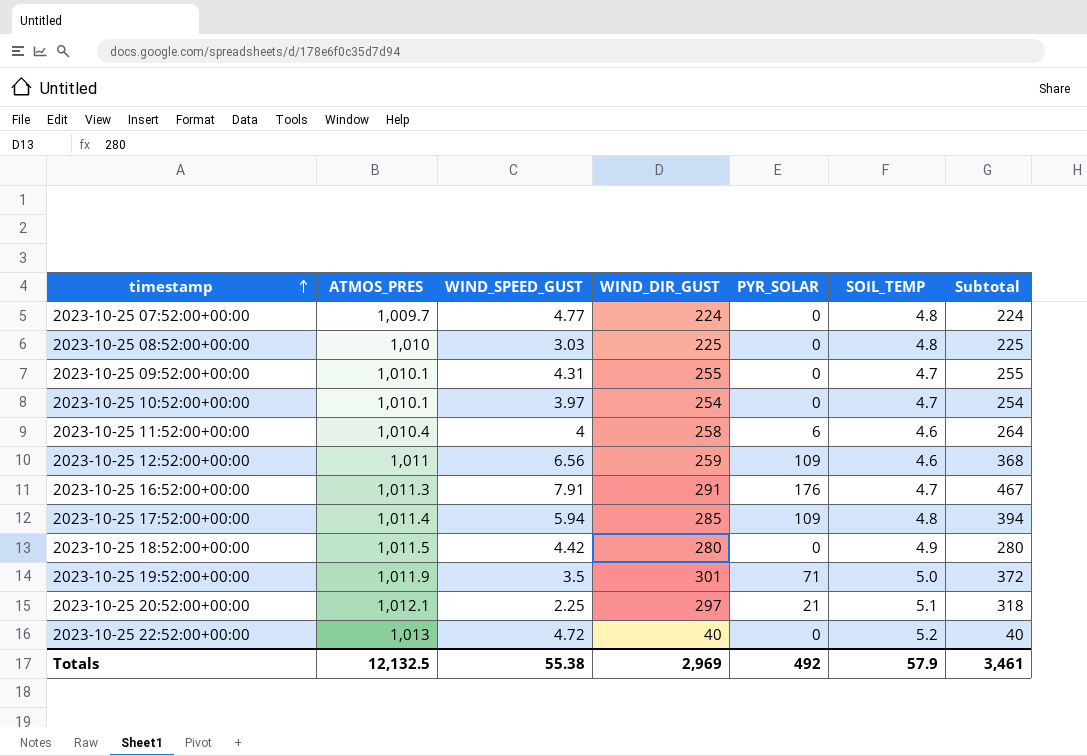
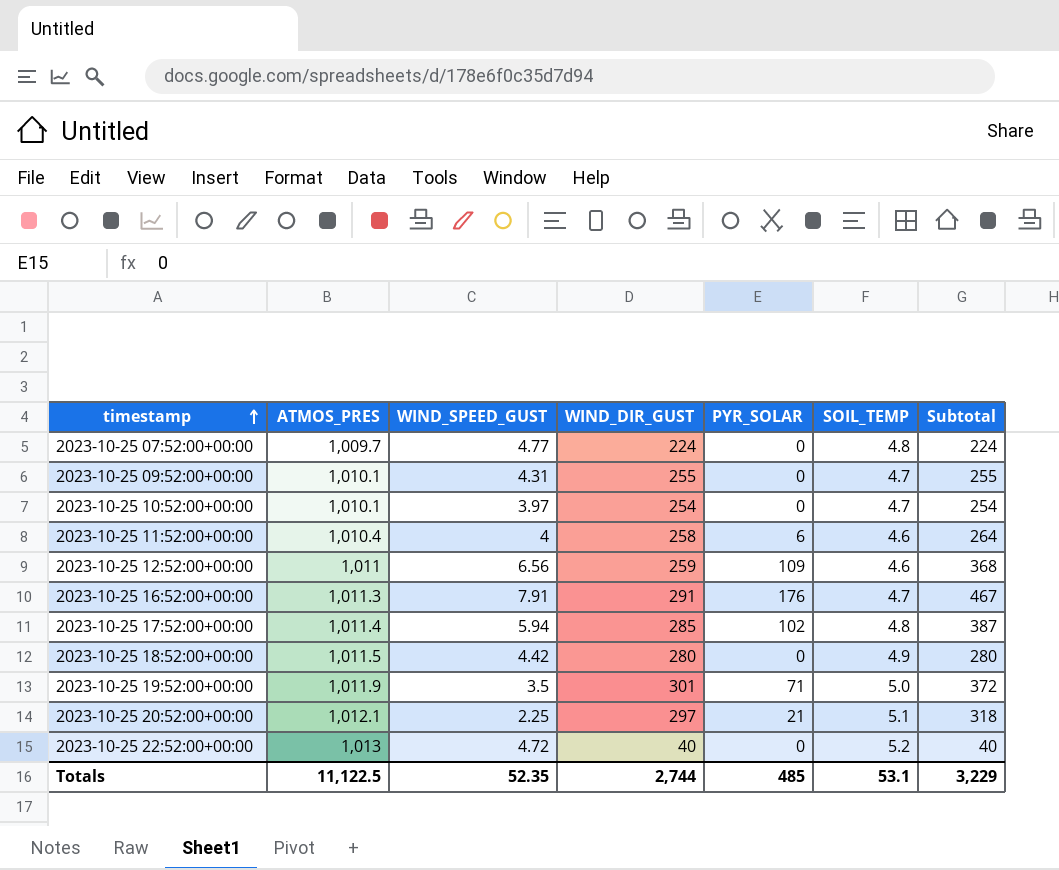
row 2023-10-25 08:52:00+00:00: 1,010 | 3.03 | 225 | 0 | 4.8 | 225 -> none
2023-10-25 17:52:00+00:00 | PYR_SOLAR: 109 -> 102
2023-10-25 17:52:00+00:00 | Subtotal: 394 -> 387
Totals | ATMOS_PRES: 12,132.5 -> 11,122.5
Totals | WIND_SPEED_GUST: 55.38 -> 52.35
Totals | WIND_DIR_GUST: 2,969 -> 2,744
Totals | PYR_SOLAR: 492 -> 485
Totals | SOIL_TEMP: 57.9 -> 53.1
Totals | Subtotal: 3,461 -> 3,229

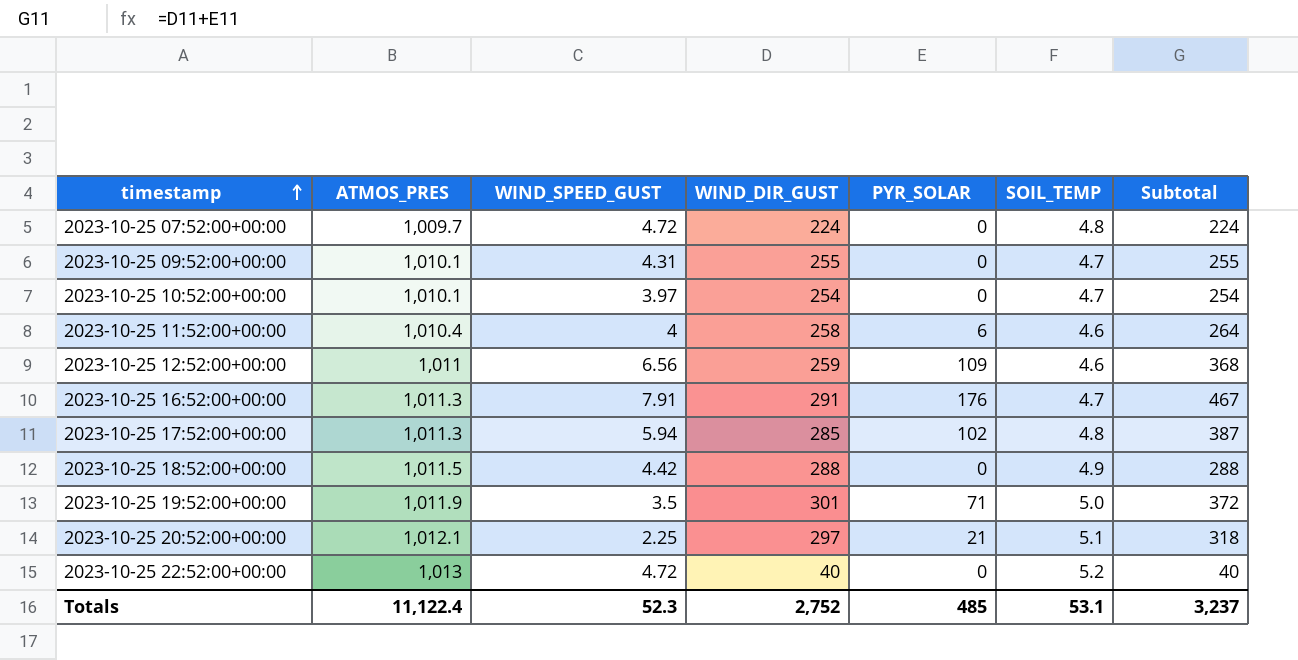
2023-10-25 07:52:00+00:00 | WIND_SPEED_GUST: 4.77 -> 4.72
2023-10-25 17:52:00+00:00 | ATMOS_PRES: 1,011.4 -> 1,011.3
2023-10-25 18:52:00+00:00 | WIND_DIR_GUST: 280 -> 288
2023-10-25 18:52:00+00:00 | Subtotal: 280 -> 288
Totals | ATMOS_PRES: 11,122.5 -> 11,122.4
Totals | WIND_SPEED_GUST: 52.35 -> 52.3
Totals | WIND_DIR_GUST: 2,744 -> 2,752
Totals | Subtotal: 3,229 -> 3,237

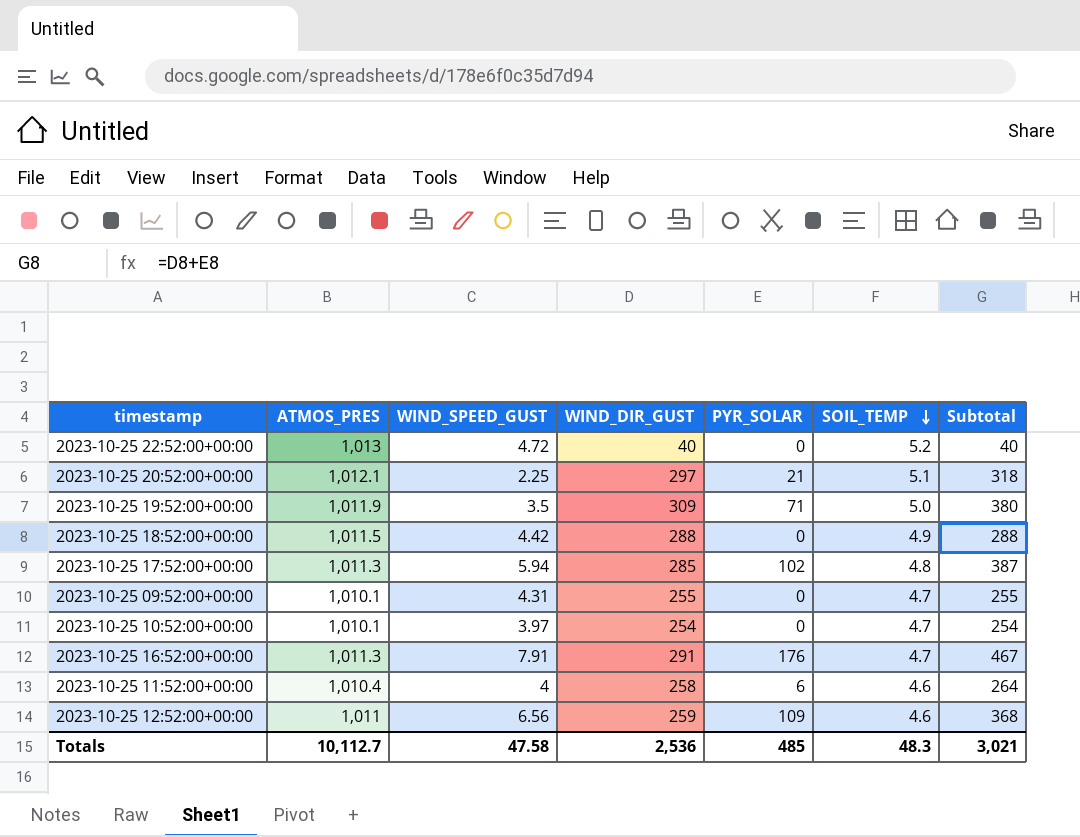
row order: timestamp ascending -> SOIL_TEMP descending
row 2023-10-25 07:52:00+00:00: 1,009.7 | 4.72 | 224 | 0 | 4.8 | 224 -> none
2023-10-25 19:52:00+00:00 | WIND_DIR_GUST: 301 -> 309
2023-10-25 19:52:00+00:00 | Subtotal: 372 -> 380
Totals | ATMOS_PRES: 11,122.4 -> 10,112.7
Totals | WIND_SPEED_GUST: 52.3 -> 47.58
Totals | WIND_DIR_GUST: 2,752 -> 2,536
Totals | SOIL_TEMP: 53.1 -> 48.3
Totals | Subtotal: 3,237 -> 3,021

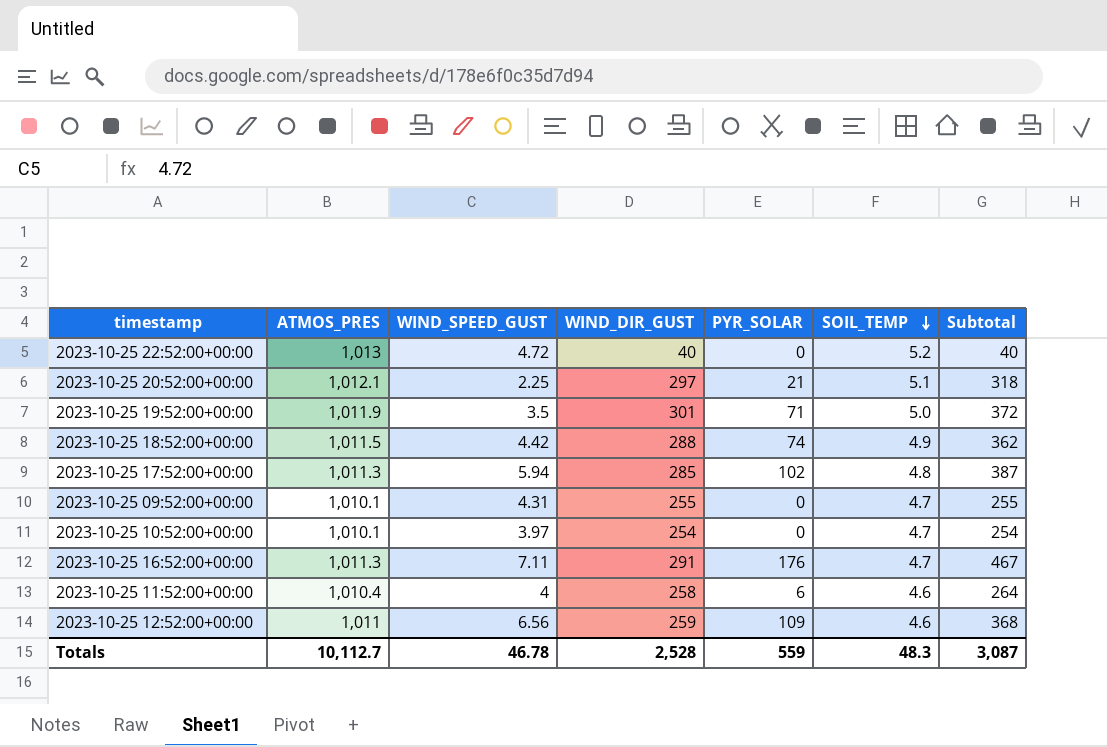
2023-10-25 19:52:00+00:00 | WIND_DIR_GUST: 309 -> 301
2023-10-25 19:52:00+00:00 | Subtotal: 380 -> 372
2023-10-25 18:52:00+00:00 | PYR_SOLAR: 0 -> 74
2023-10-25 18:52:00+00:00 | Subtotal: 288 -> 362
2023-10-25 16:52:00+00:00 | WIND_SPEED_GUST: 7.91 -> 7.11
Totals | WIND_SPEED_GUST: 47.58 -> 46.78
Totals | WIND_DIR_GUST: 2,536 -> 2,528
Totals | PYR_SOLAR: 485 -> 559
Totals | Subtotal: 3,021 -> 3,087

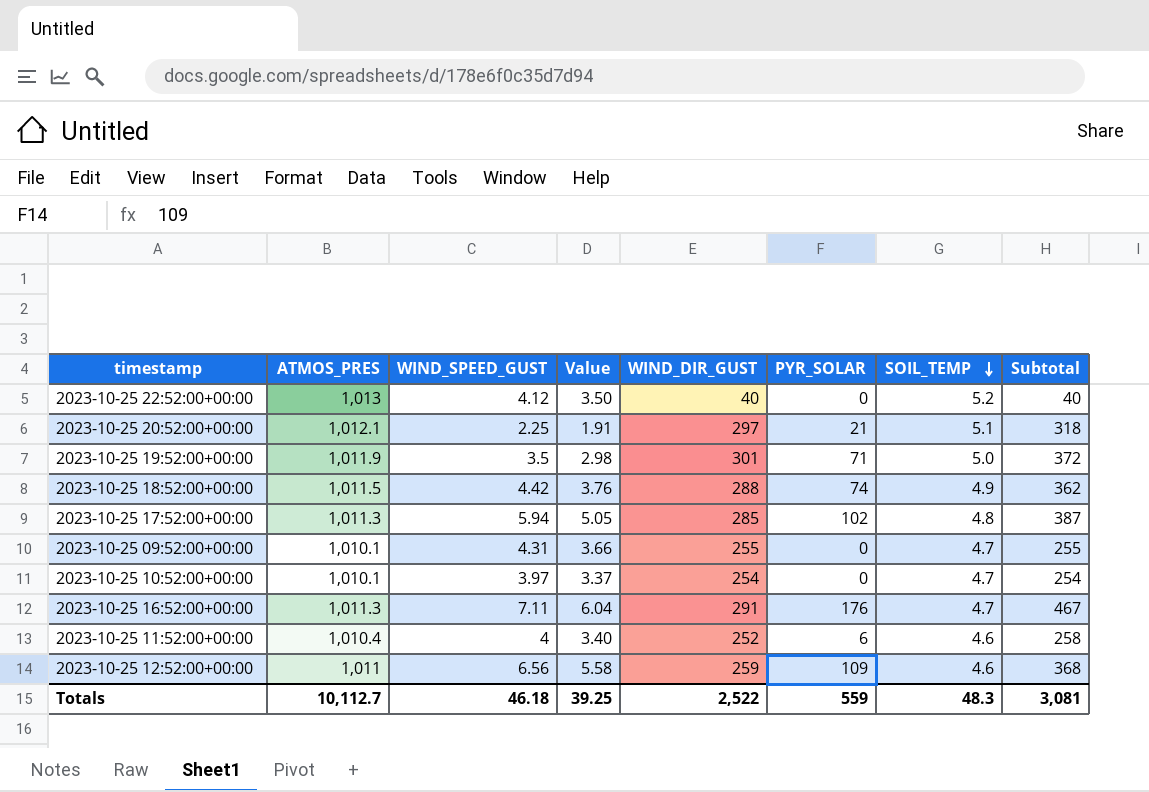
column Value | formula: none -> [WIND_SPEED_GUST] * 0.85
2023-10-25 22:52:00+00:00 | WIND_SPEED_GUST: 4.72 -> 4.12
2023-10-25 11:52:00+00:00 | WIND_DIR_GUST: 258 -> 252
2023-10-25 11:52:00+00:00 | Subtotal: 264 -> 258
Totals | WIND_SPEED_GUST: 46.78 -> 46.18
Totals | WIND_DIR_GUST: 2,528 -> 2,522
Totals | Subtotal: 3,087 -> 3,081

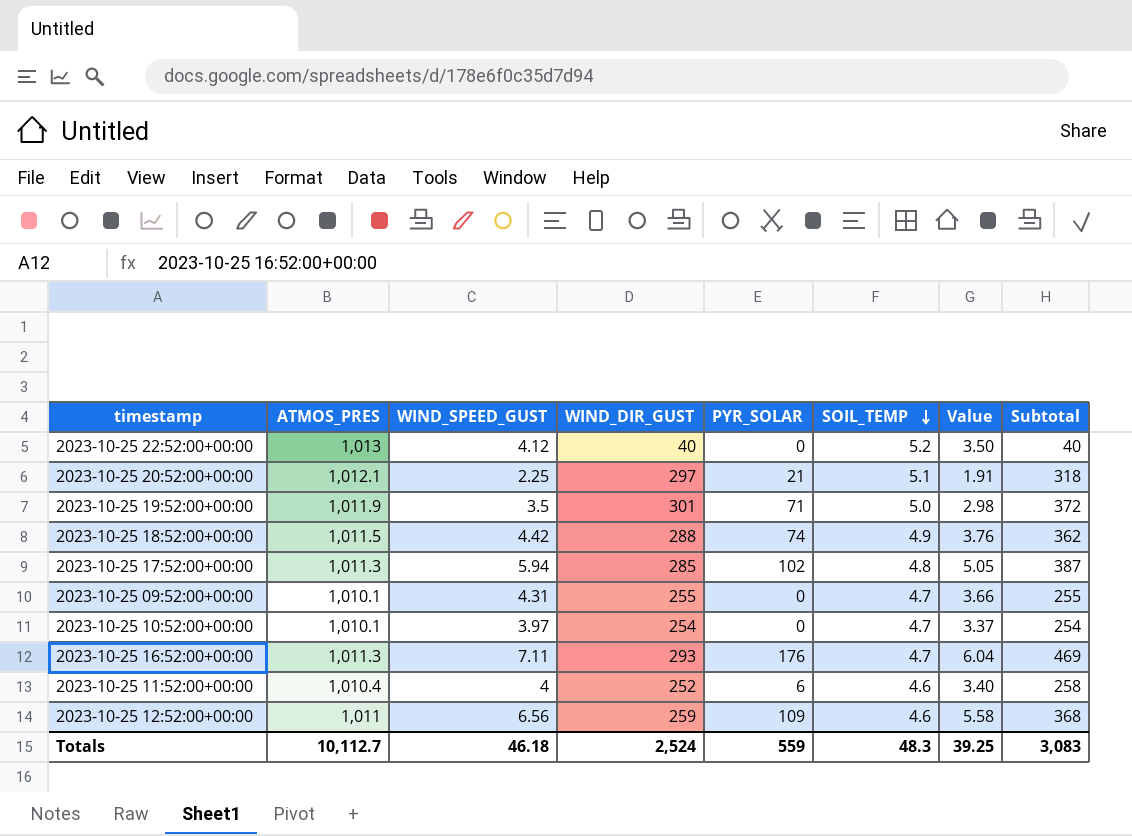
column Value | position: 4 -> 7
2023-10-25 16:52:00+00:00 | WIND_DIR_GUST: 291 -> 293
2023-10-25 16:52:00+00:00 | Subtotal: 467 -> 469
Totals | WIND_DIR_GUST: 2,522 -> 2,524
Totals | Subtotal: 3,081 -> 3,083

